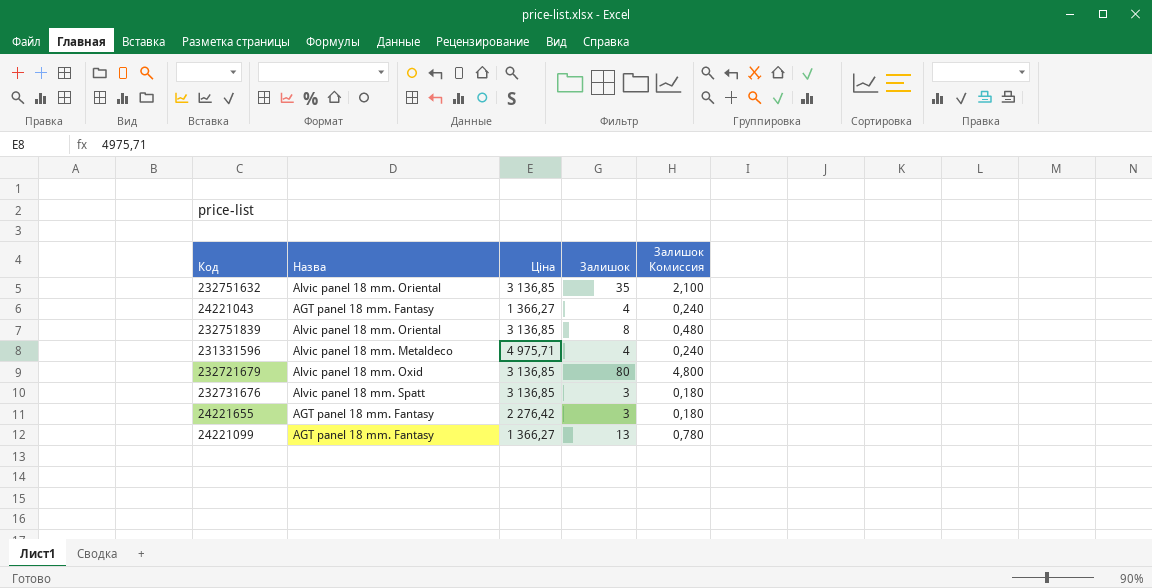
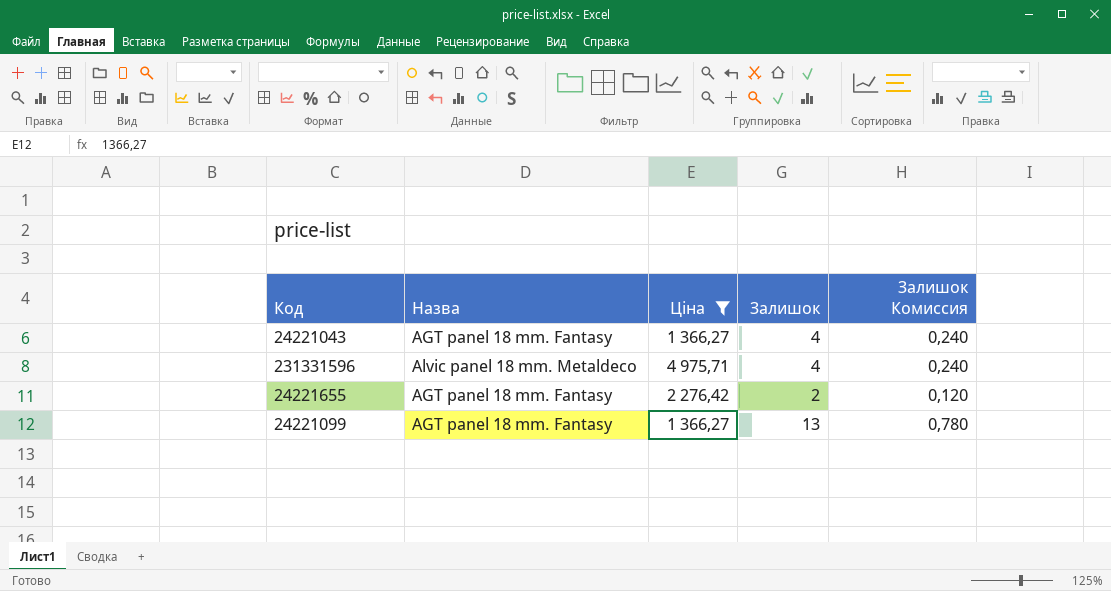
filter: none -> Ціна != 3 136,85
24221655 | Залишок: 3 -> 2
24221655 | Залишок Комиссия: 0,180 -> 0,120

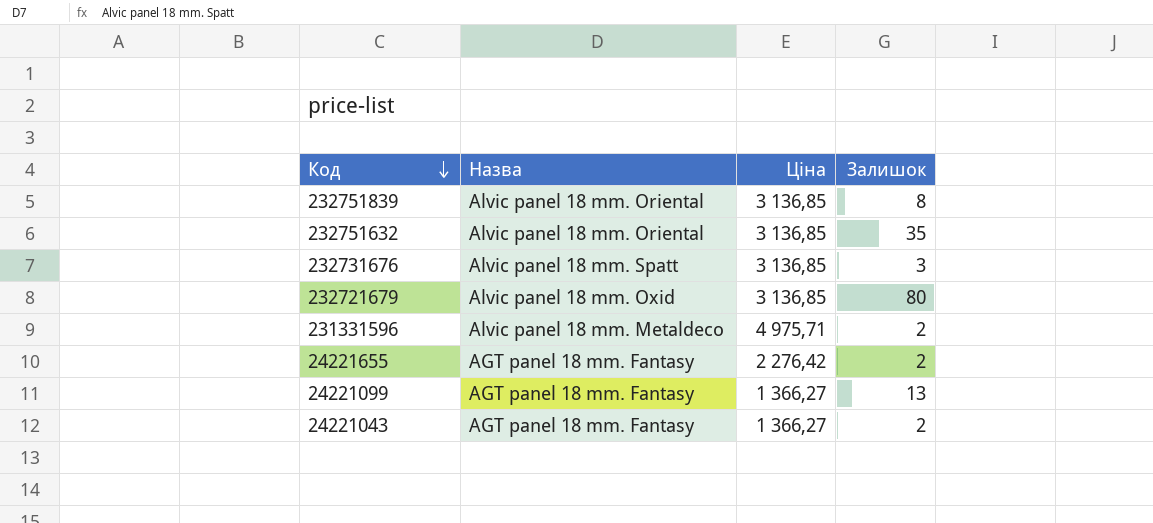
filter: Ціна != 3 136,85 -> none
row order: none -> Код descending
column Залишок Комиссия | formula: [Залишок] * 0,06 -> none
231331596 | Залишок: 4 -> 2
24221043 | Залишок: 4 -> 2

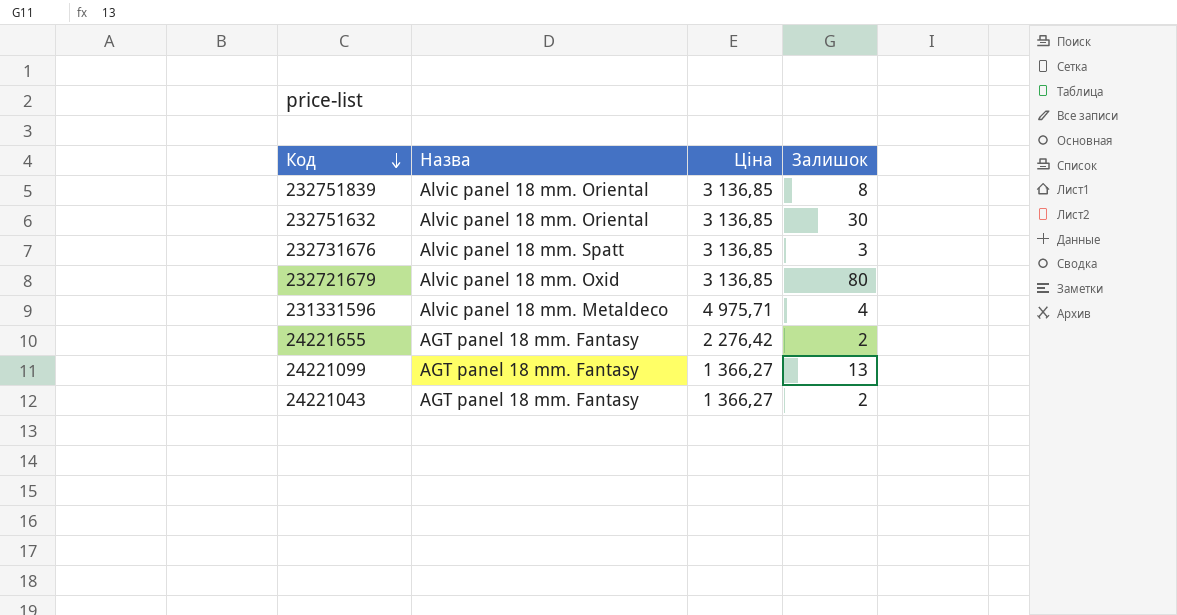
232751632 | Залишок: 35 -> 30
231331596 | Залишок: 2 -> 4

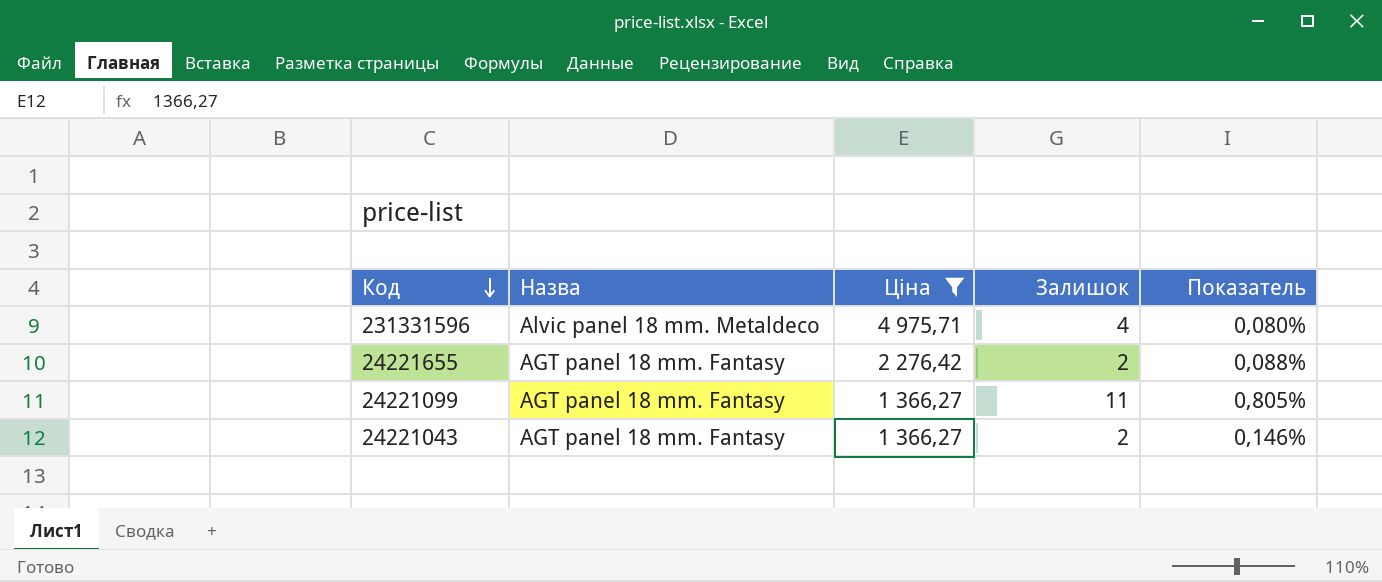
filter: none -> Ціна != 3 136,85
column Показатель | formula: none -> [Залишок] / [Ціна]
24221099 | Залишок: 13 -> 11

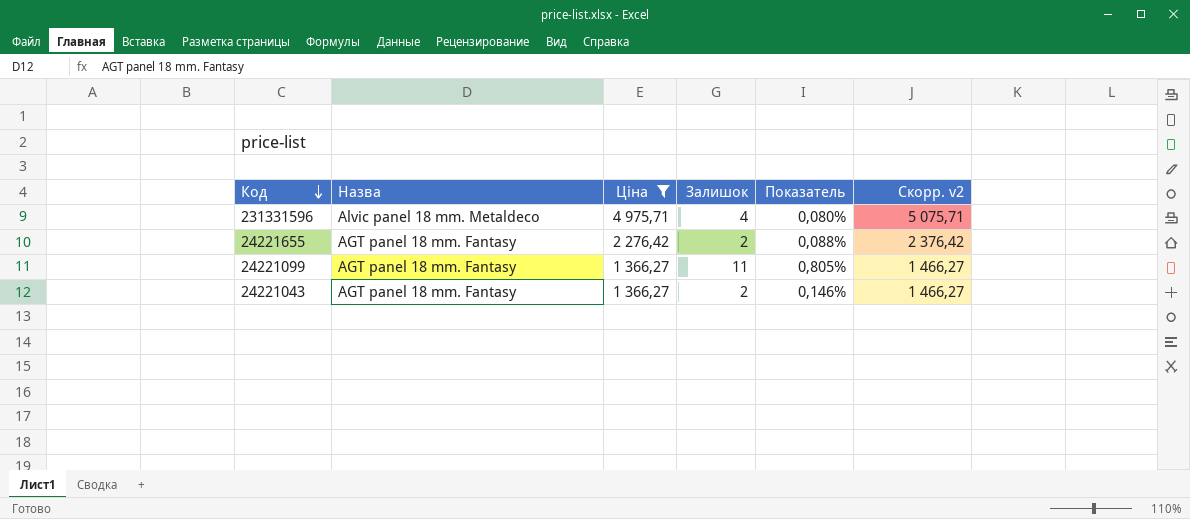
column Скорр. v2 | formula: none -> [Ціна] + 100

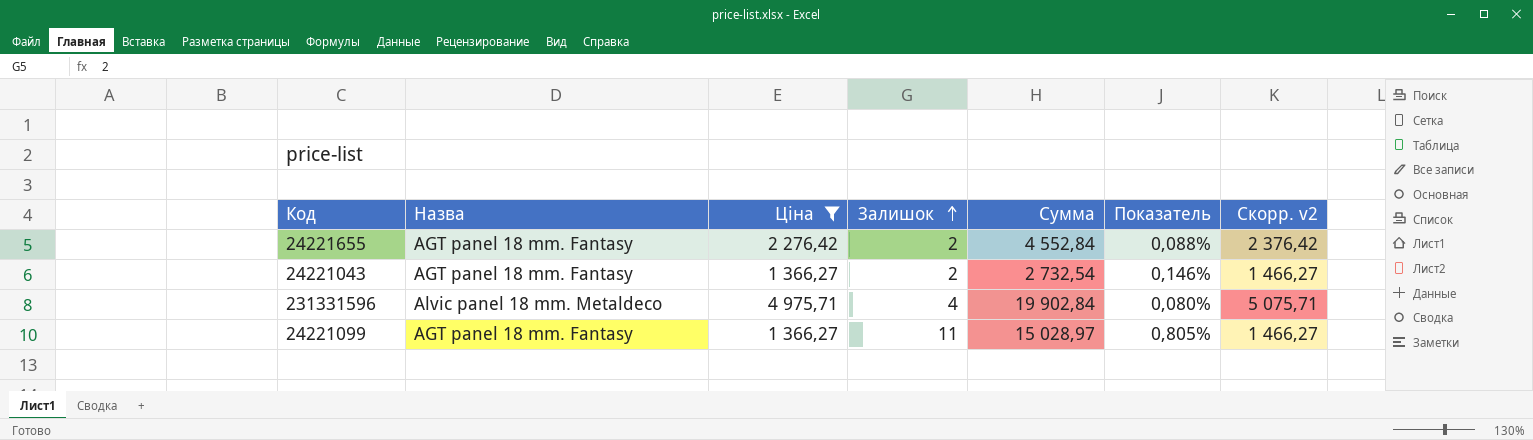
row order: Код descending -> Залишок ascending
column Сумма | formula: none -> [Ціна] * [Залишок]

